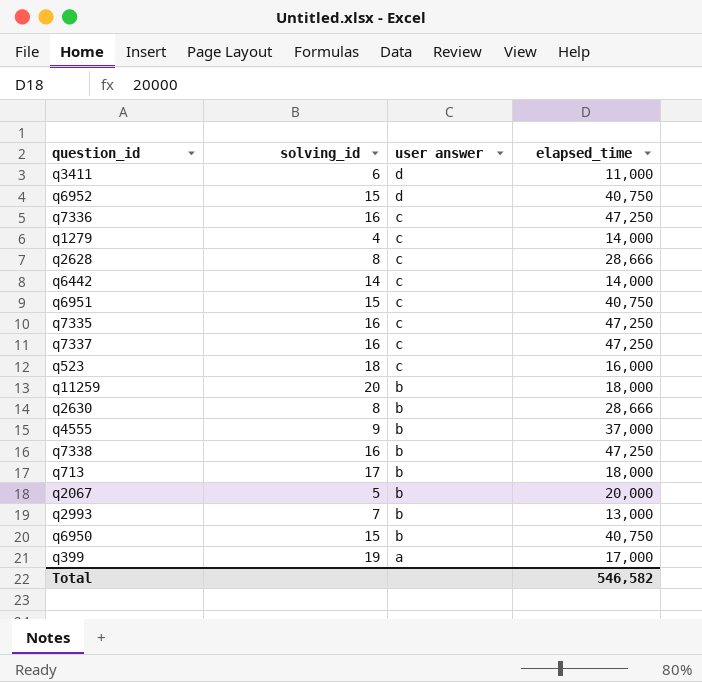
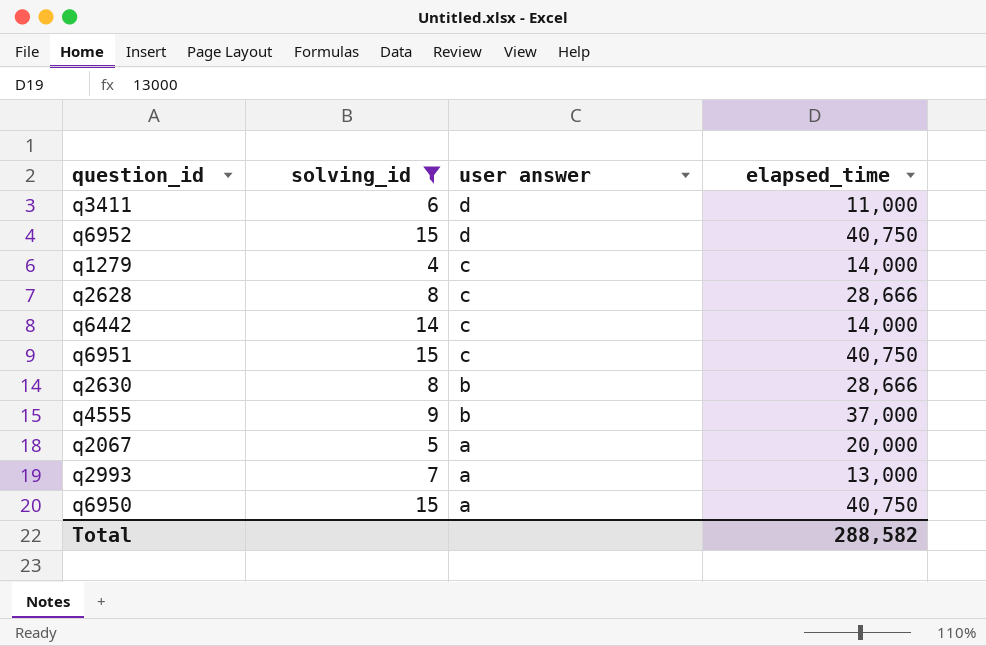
filter: none -> solving_id <= 15
q2067 | user answer: b -> a
q2993 | user answer: b -> a
q6950 | user answer: b -> a
Total | elapsed_time: 546,582 -> 288,582

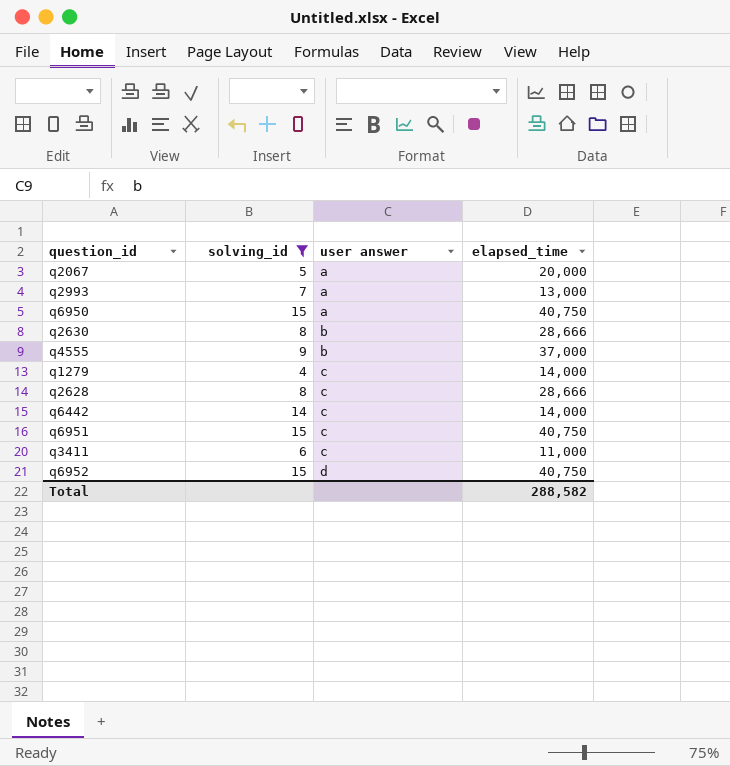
row order: user answer descending -> user answer ascending
q3411 | user answer: d -> c

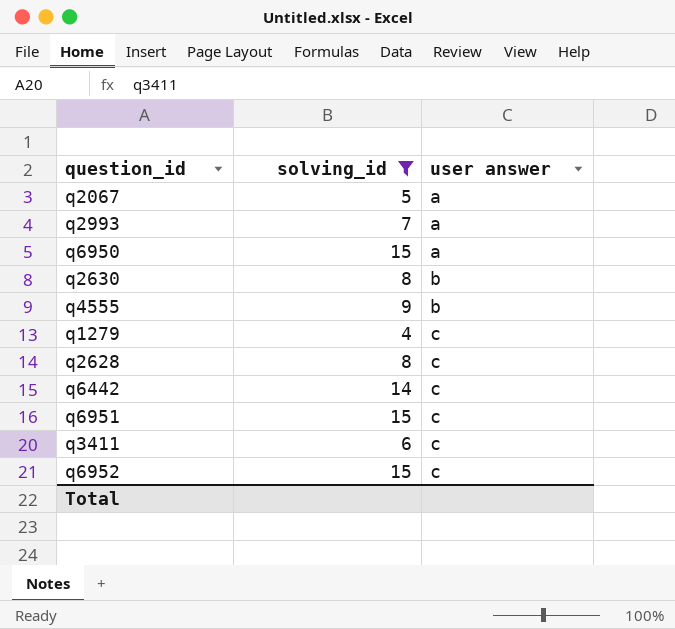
column elapsed_time | position: 4 -> none
q6952 | user answer: d -> c

